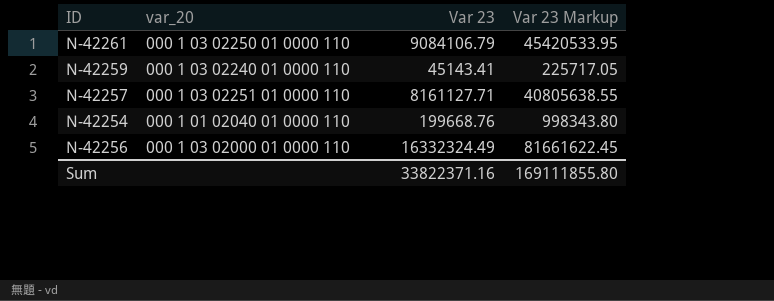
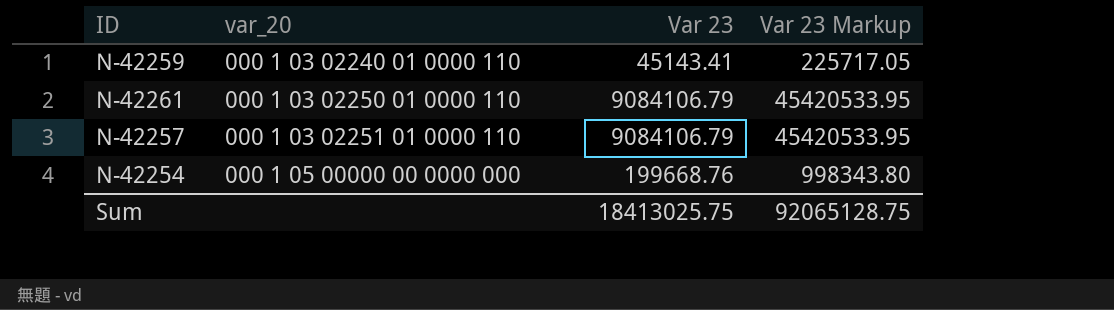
row order: none -> var_20 ascending
row N-42256: 000 1 03 02000 01 0000 110 | 16332324.49 | 81661622.45 -> none
N-42257 | Var 23: 8161127.71 -> 9084106.79
N-42257 | Var 23 Markup: 40805638.55 -> 45420533.95
N-42254 | var_20: 000 1 01 02040 01 0000 110 -> 000 1 05 00000 00 0000 000
Sum | Var 23: 33822371.16 -> 18413025.75
Sum | Var 23 Markup: 169111855.80 -> 92065128.75

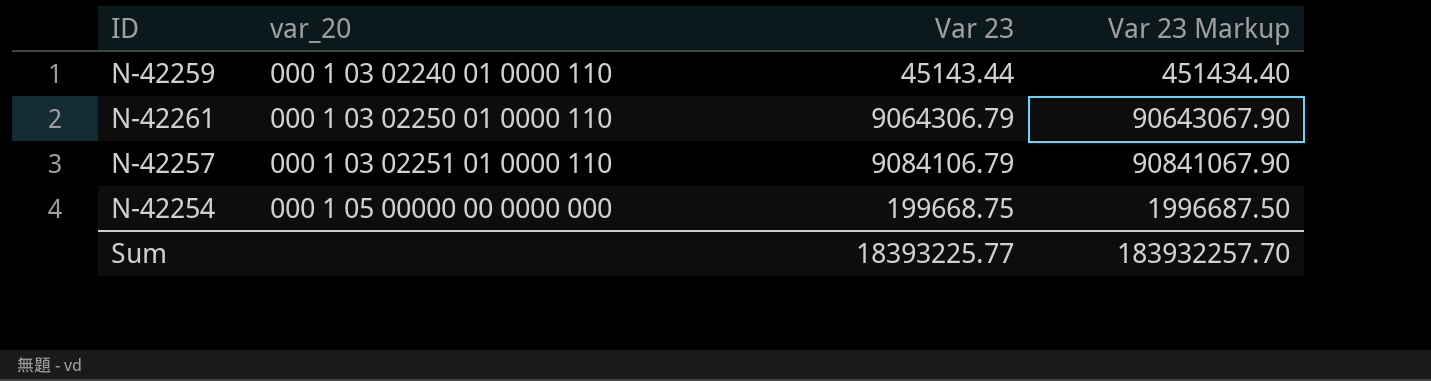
column Var 23 Markup | formula: [Var 23] * 5 -> [Var 23] * 10
N-42259 | Var 23: 45143.41 -> 45143.44
N-42261 | Var 23: 9084106.79 -> 9064306.79
N-42254 | Var 23: 199668.76 -> 199668.75
Sum | Var 23: 18413025.75 -> 18393225.77
Sum | Var 23 Markup: 92065128.75 -> 183932257.70

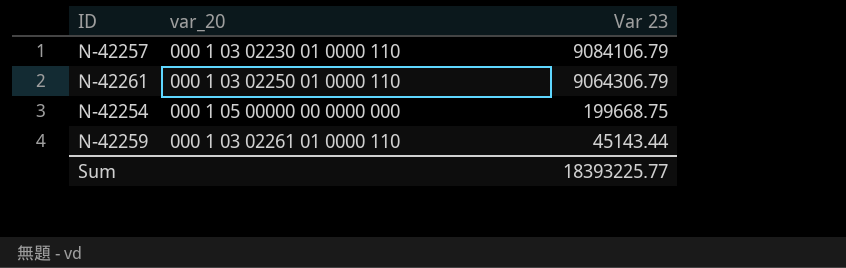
row order: var_20 ascending -> Var 23 descending
column Var 23 Markup | formula: [Var 23] * 10 -> none
N-42257 | var_20: 000 1 03 02251 01 0000 110 -> 000 1 03 02230 01 0000 110
N-42259 | var_20: 000 1 03 02240 01 0000 110 -> 000 1 03 02261 01 0000 110

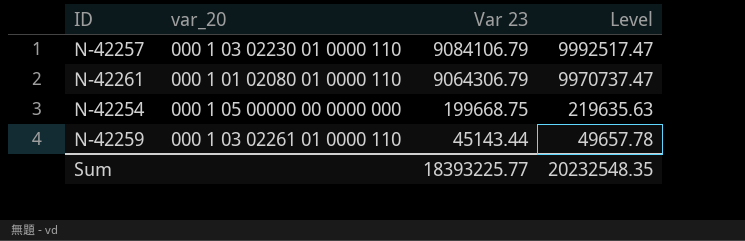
column Level | formula: none -> [Var 23] * 1.1
N-42261 | var_20: 000 1 03 02250 01 0000 110 -> 000 1 01 02080 01 0000 110

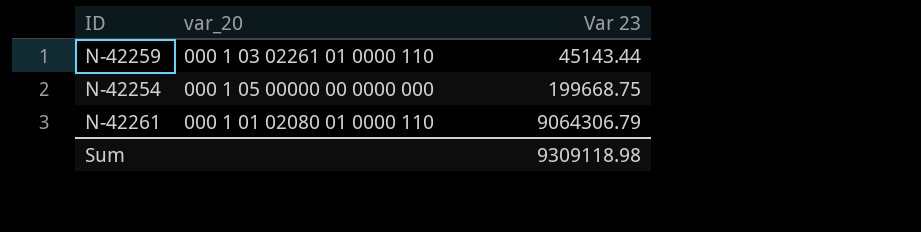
row order: Var 23 descending -> Var 23 ascending
column Level | formula: [Var 23] * 1.1 -> none
row N-42257: 000 1 03 02230 01 0000 110 | 9084106.79 | 9992517.47 -> none
Sum | Var 23: 18393225.77 -> 9309118.98

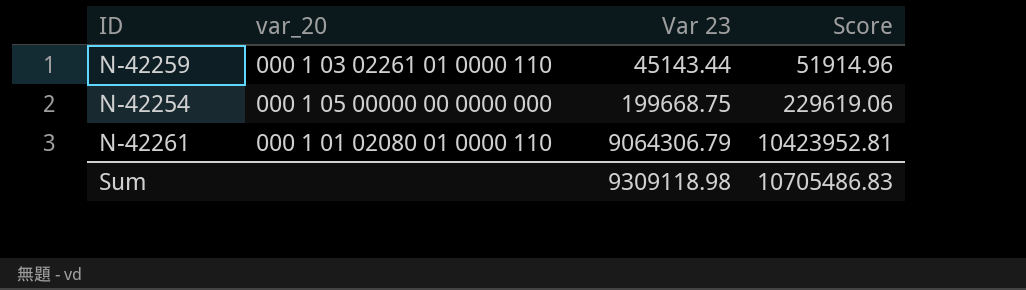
column Score | formula: none -> [Var 23] * 1.15

